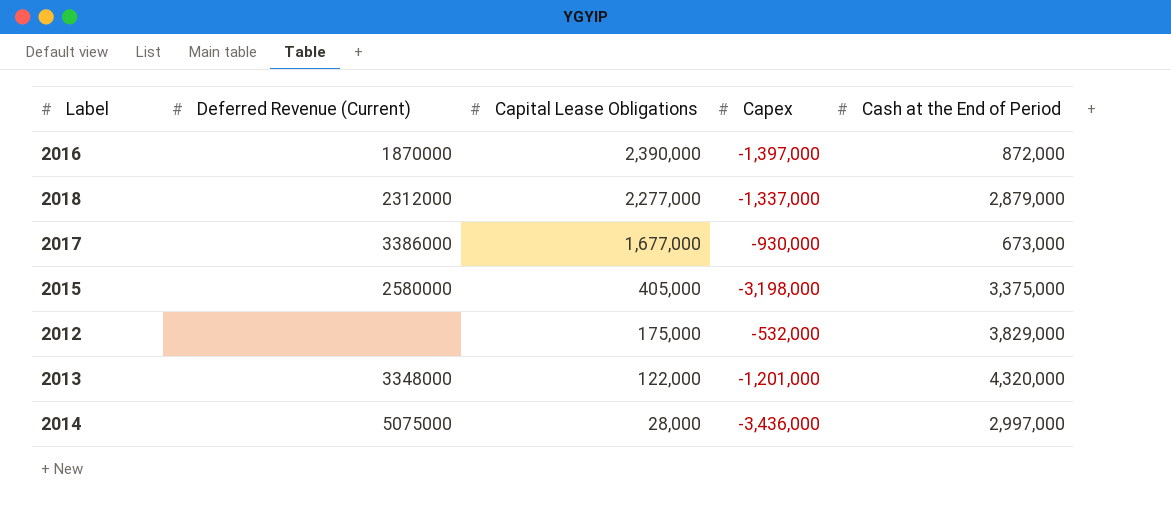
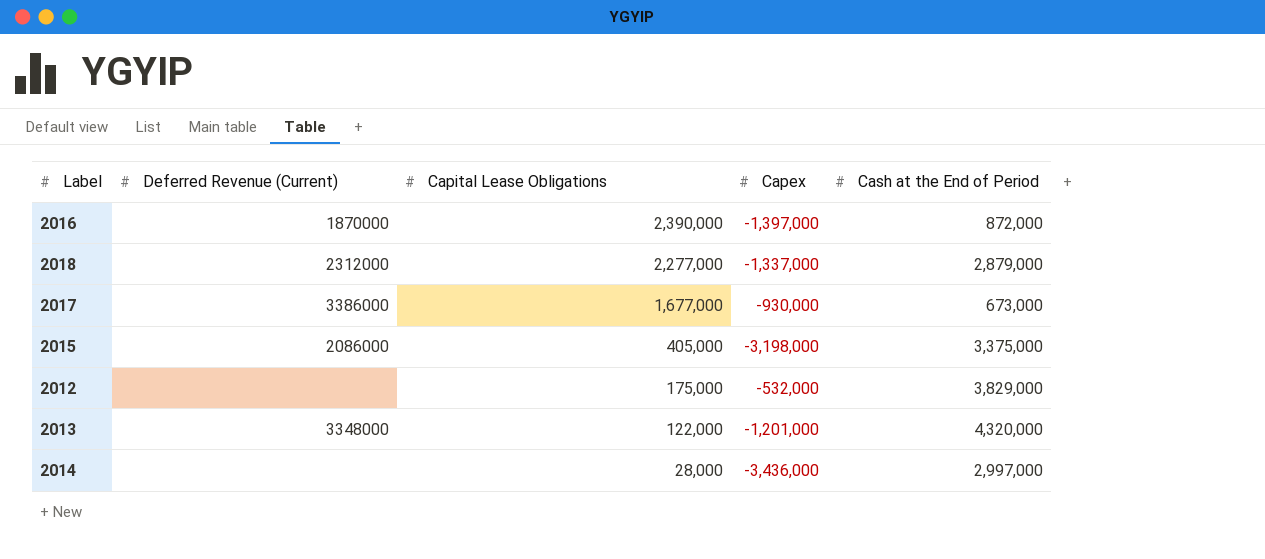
2015 | Deferred Revenue (Current): 2580000 -> 2086000
2014 | Deferred Revenue (Current): 5075000 -> none

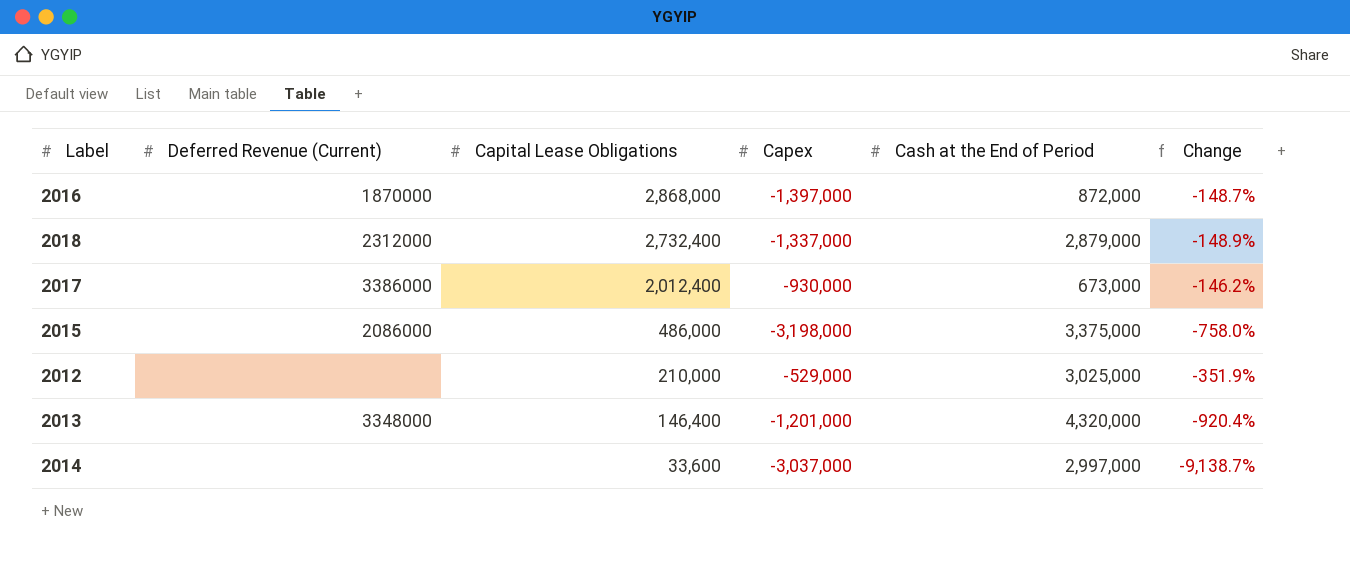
column Change | formula: none -> ([Capex] - [Capital Lease Obligations]) / [Capital Lease Obligations]
2016 | Capital Lease Obligations: 2,390,000 -> 2,868,000
2018 | Capital Lease Obligations: 2,277,000 -> 2,732,400
2017 | Capital Lease Obligations: 1,677,000 -> 2,012,400
2015 | Capital Lease Obligations: 405,000 -> 486,000
2012 | Capital Lease Obligations: 175,000 -> 210,000
2012 | Capex: -532,000 -> -529,000
2012 | Cash at the End of Period: 3,829,000 -> 3,025,000
2013 | Capital Lease Obligations: 122,000 -> 146,400
2014 | Capital Lease Obligations: 28,000 -> 33,600
2014 | Capex: -3,436,000 -> -3,037,000

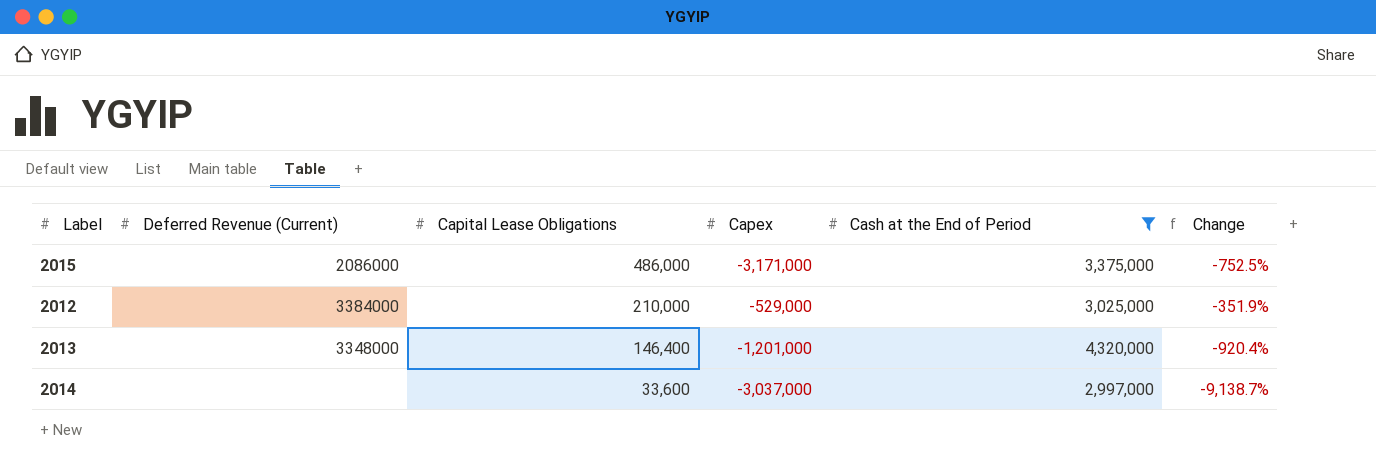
filter: none -> Cash at the End of Period >= 2,997,000
2015 | Capex: -3,198,000 -> -3,171,000
2015 | Change: -758.0% -> -752.5%
2012 | Deferred Revenue (Current): none -> 3384000

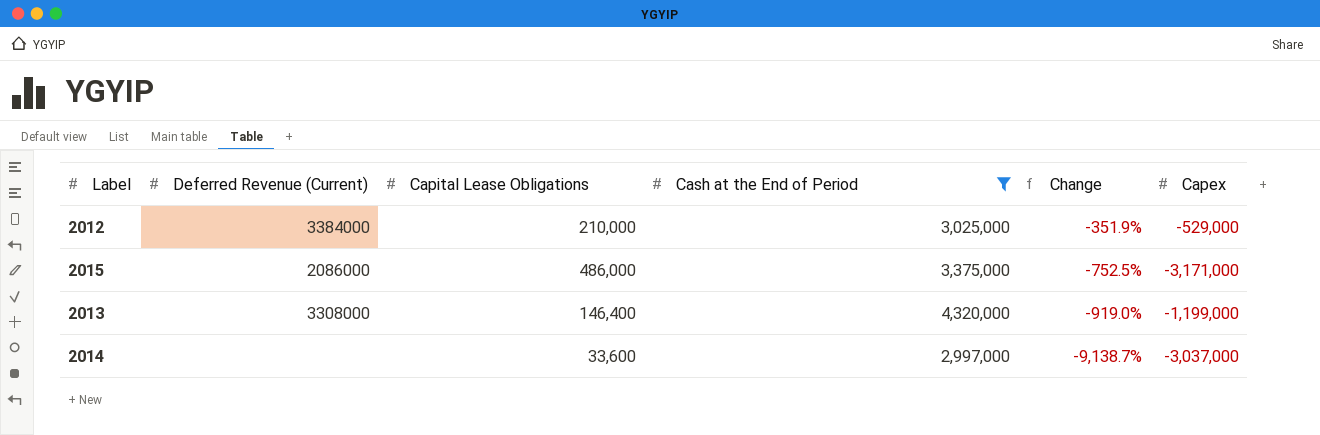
row order: Capital Lease Obligations descending -> Change descending
column Capex | position: 4 -> 6
2013 | Deferred Revenue (Current): 3348000 -> 3308000
2013 | Change: -920.4% -> -919.0%
2013 | Capex: -1,201,000 -> -1,199,000

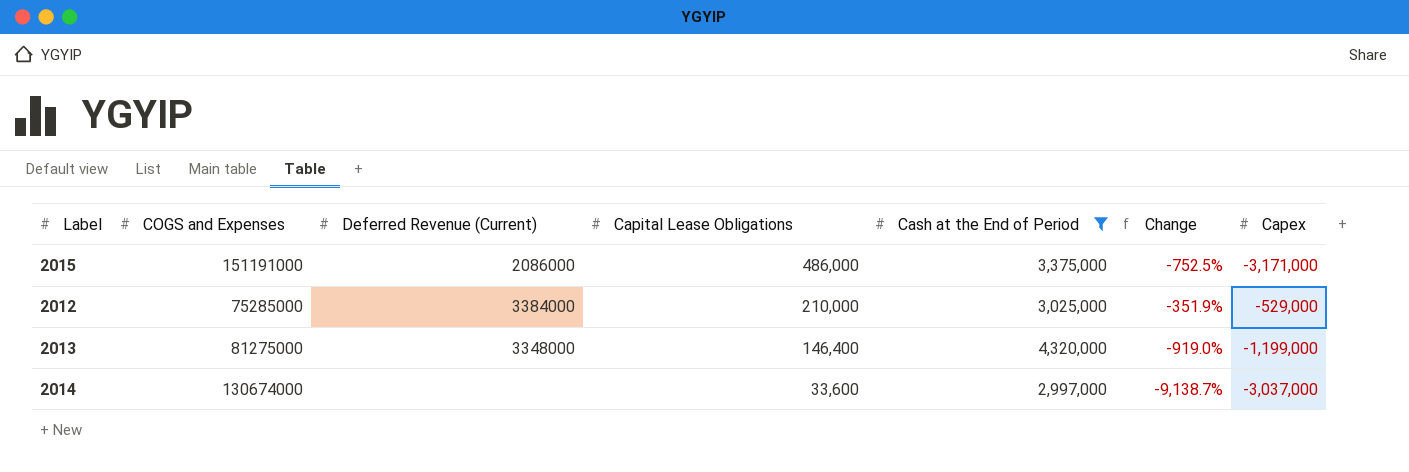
row order: Change descending -> Capital Lease Obligations descending
column COGS and Expenses | position: none -> 2
2013 | Deferred Revenue (Current): 3308000 -> 3348000

